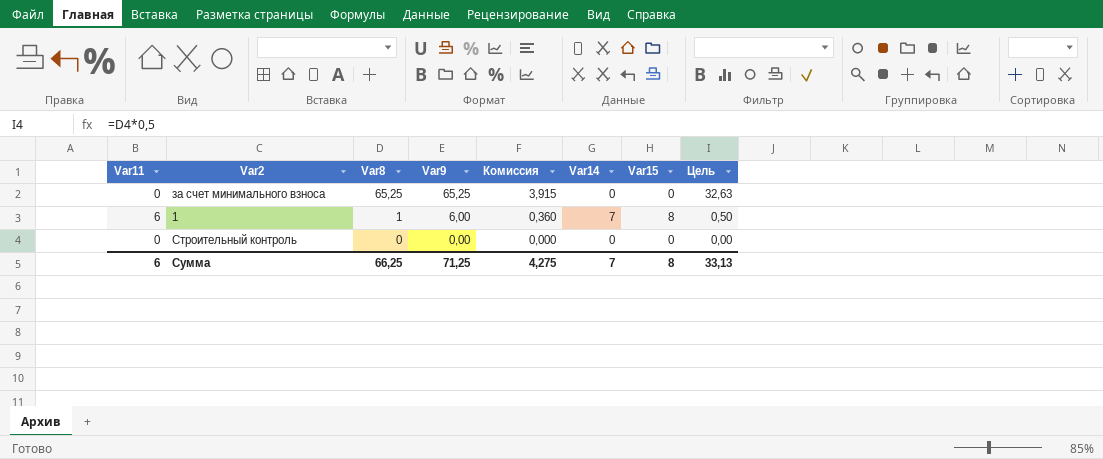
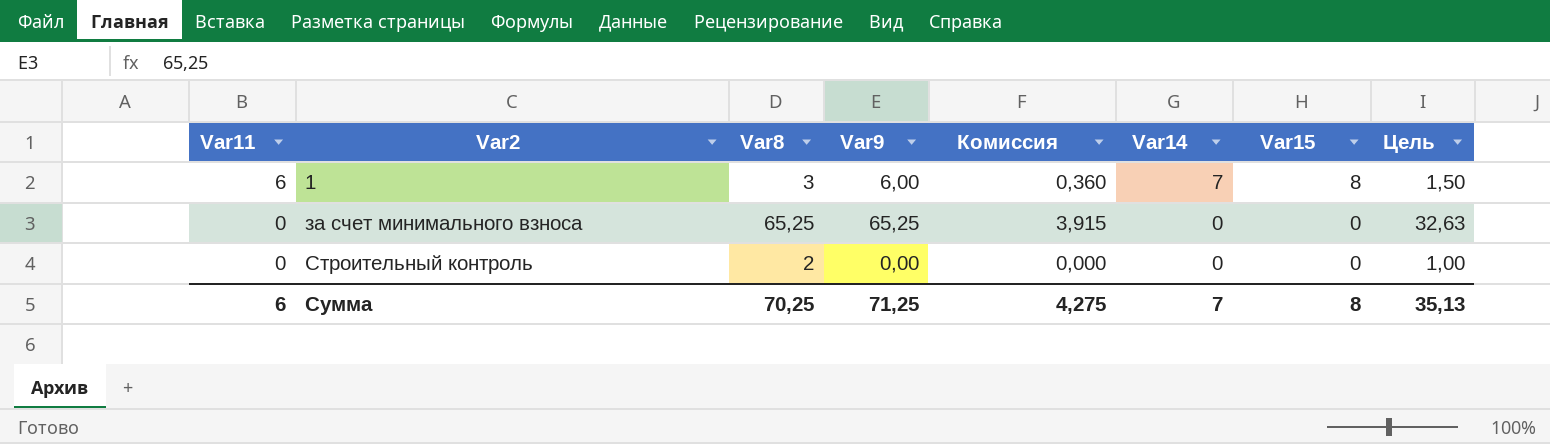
row order: Var8 descending -> Var11 descending
1 | Var8: 1 -> 3
1 | Цель: 0,50 -> 1,50
Строительный контроль | Var8: 0 -> 2
Строительный контроль | Цель: 0,00 -> 1,00
Сумма | Var8: 66,25 -> 70,25
Сумма | Цель: 33,13 -> 35,13

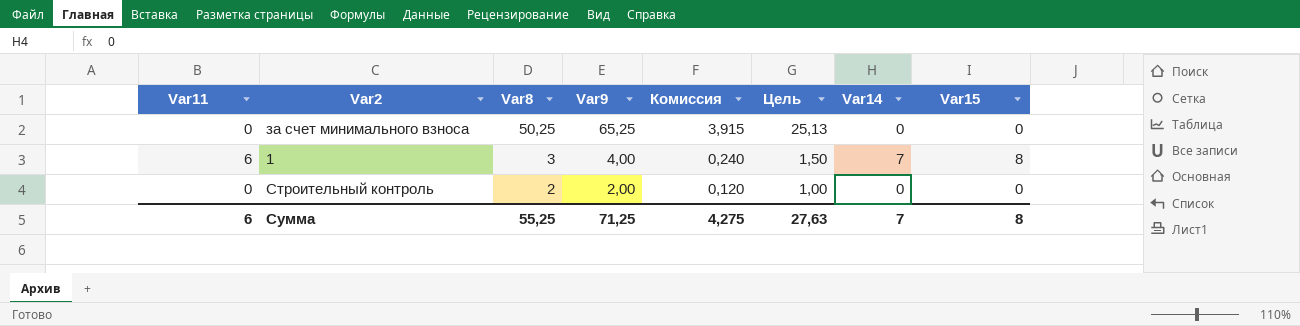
row order: Var11 descending -> Var8 descending
column Цель | position: 8 -> 6
за счет минимального взноса | Var8: 65,25 -> 50,25
за счет минимального взноса | Цель: 32,63 -> 25,13
1 | Var9: 6,00 -> 4,00
1 | Комиссия: 0,360 -> 0,240
Строительный контроль | Var9: 0,00 -> 2,00
Строительный контроль | Комиссия: 0,000 -> 0,120
Сумма | Var8: 70,25 -> 55,25
Сумма | Цель: 35,13 -> 27,63

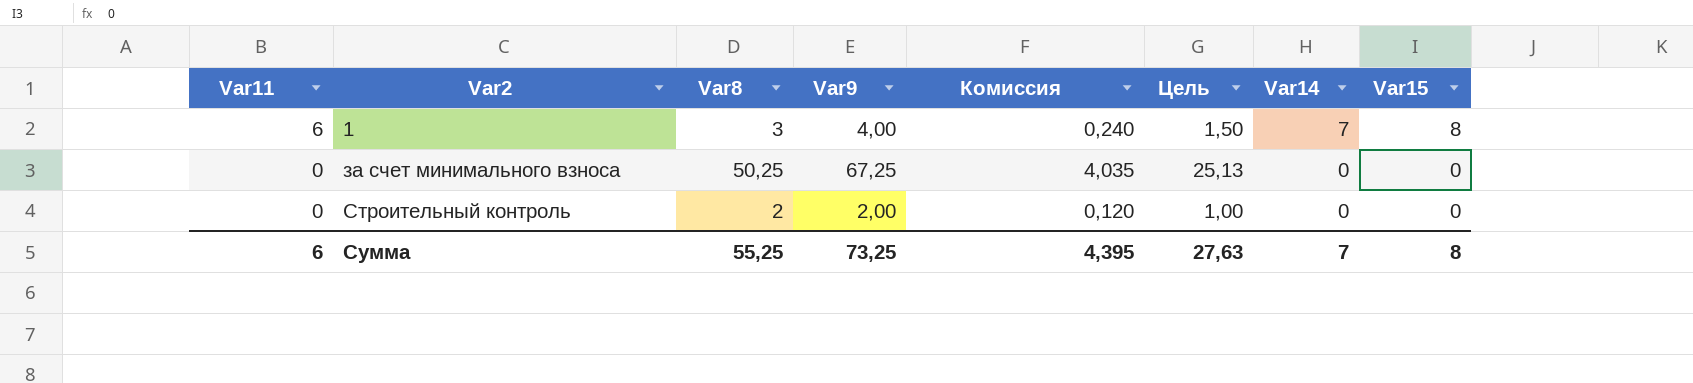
row order: Var8 descending -> Var11 descending
за счет минимального взноса | Var9: 65,25 -> 67,25
за счет минимального взноса | Комиссия: 3,915 -> 4,035
Сумма | Var9: 71,25 -> 73,25
Сумма | Комиссия: 4,275 -> 4,395

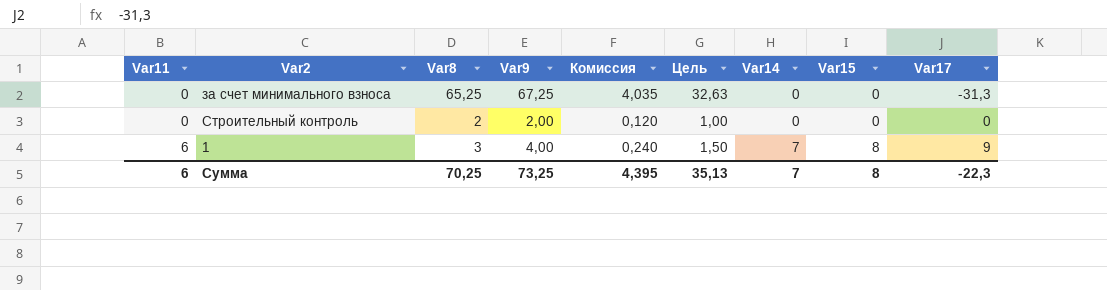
row order: Var11 descending -> Var11 ascending
column Var17 | position: none -> 9
за счет минимального взноса | Var8: 50,25 -> 65,25
за счет минимального взноса | Цель: 25,13 -> 32,63
Сумма | Var8: 55,25 -> 70,25
Сумма | Цель: 27,63 -> 35,13

